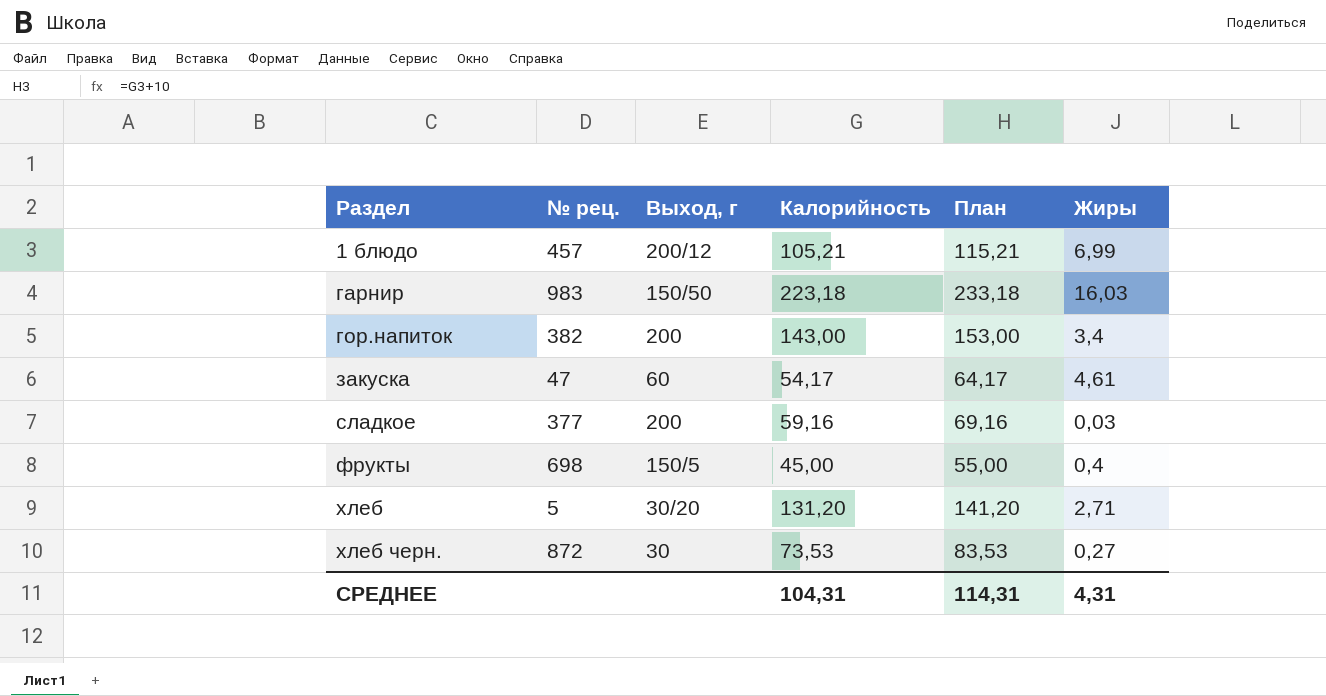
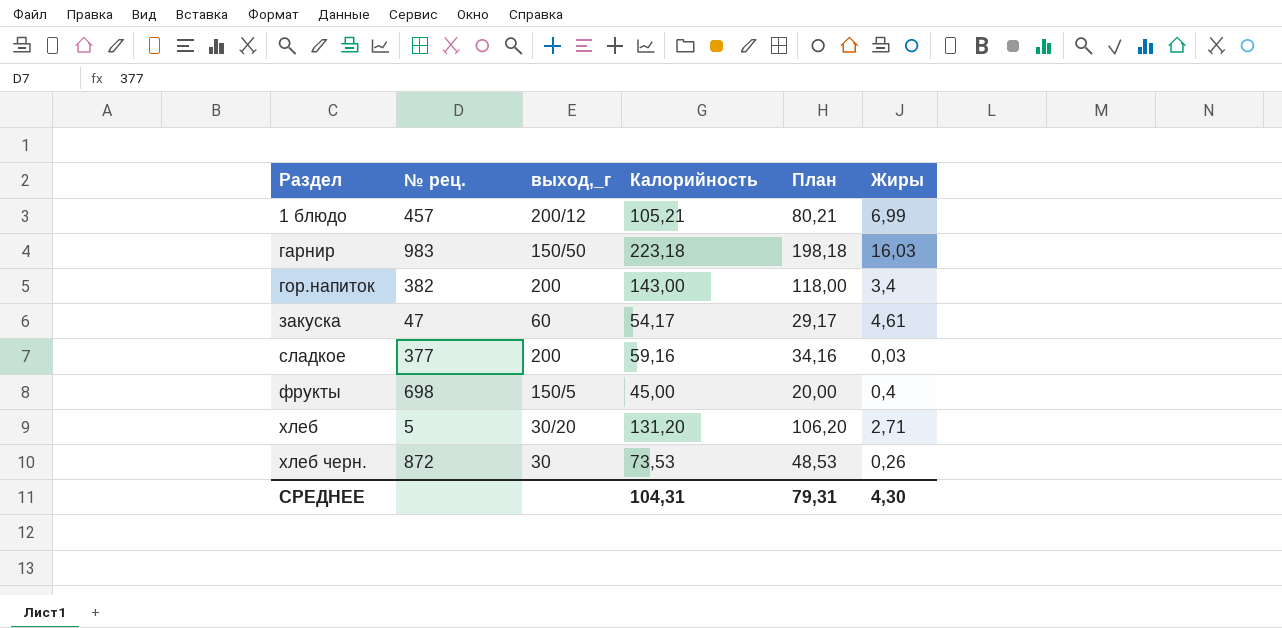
column name: Выход, г -> выход,_г
column План | formula: [Калорийность] + 10 -> [Калорийность] - 25
хлеб черн. | Жиры: 0,27 -> 0,26
СРЕДНЕЕ | План: 114,31 -> 79,31
СРЕДНЕЕ | Жиры: 4,31 -> 4,30

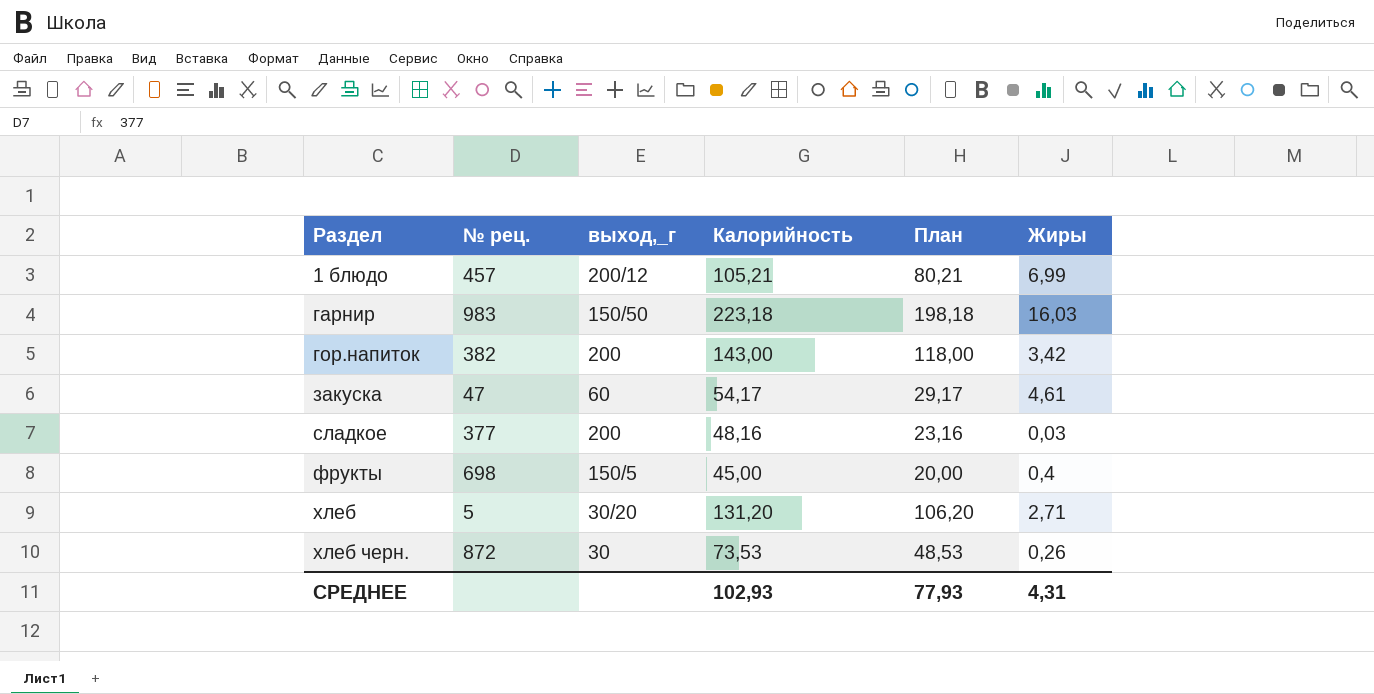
гор.напиток | Жиры: 3,4 -> 3,42
сладкое | Калорийность: 59,16 -> 48,16
сладкое | План: 34,16 -> 23,16
СРЕДНЕЕ | Калорийность: 104,31 -> 102,93
СРЕДНЕЕ | План: 79,31 -> 77,93
СРЕДНЕЕ | Жиры: 4,30 -> 4,31

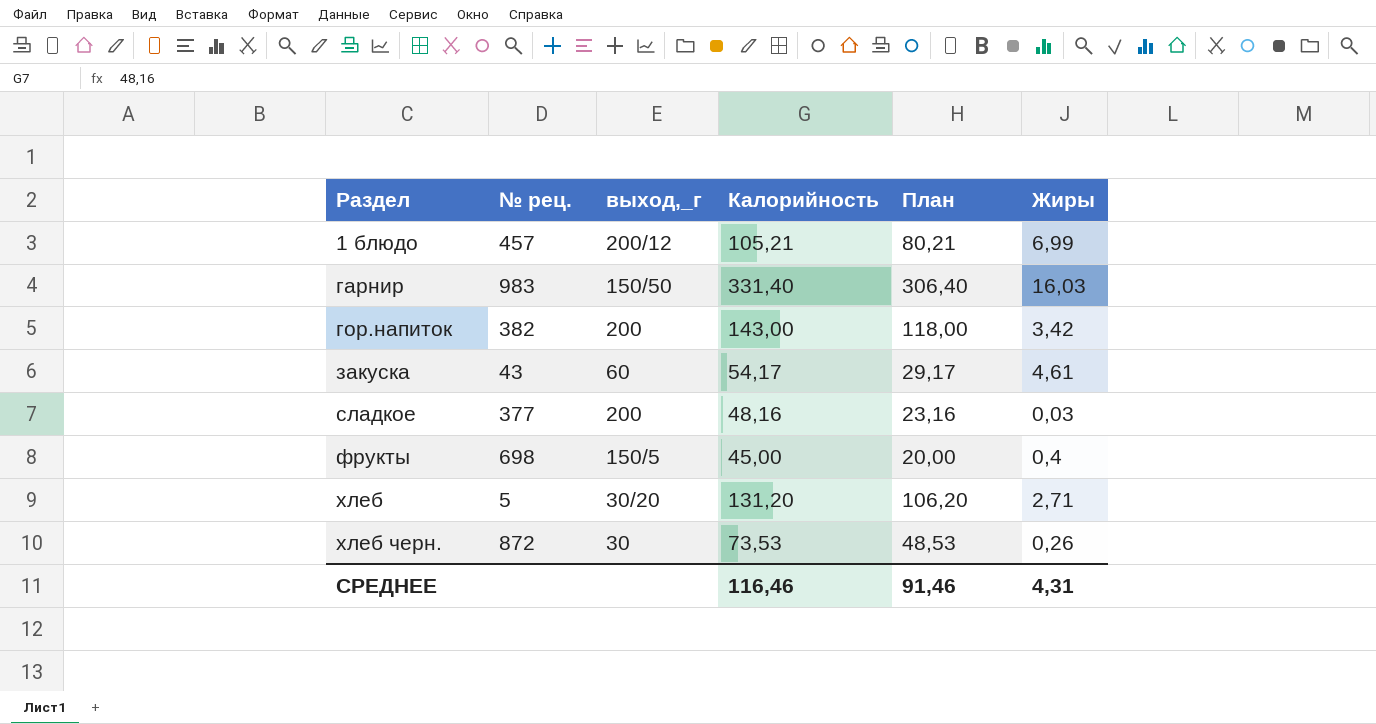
гарнир | Калорийность: 223,18 -> 331,40
гарнир | План: 198,18 -> 306,40
закуска | № рец.: 47 -> 43
СРЕДНЕЕ | Калорийность: 102,93 -> 116,46
СРЕДНЕЕ | План: 77,93 -> 91,46

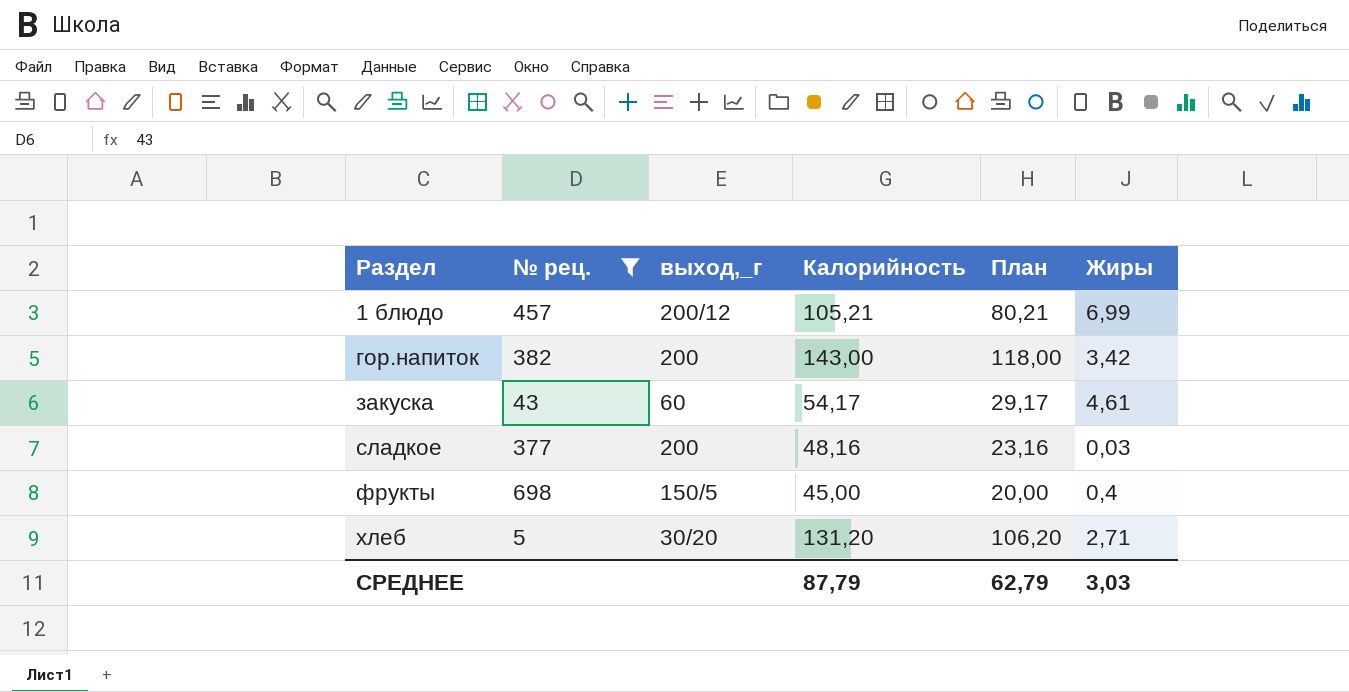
filter: none -> № рец. <= 698
СРЕДНЕЕ | Калорийность: 116,46 -> 87,79
СРЕДНЕЕ | План: 91,46 -> 62,79
СРЕДНЕЕ | Жиры: 4,31 -> 3,03

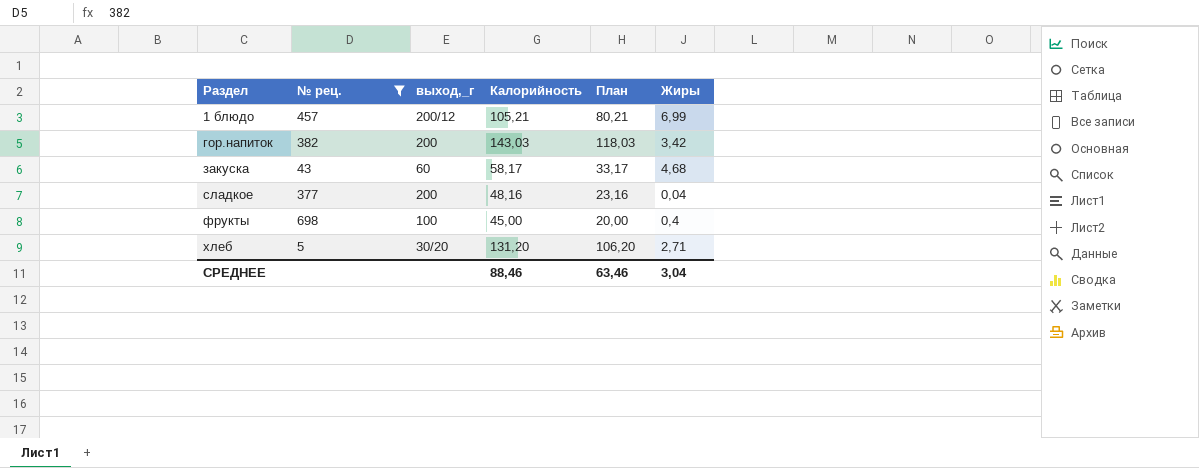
гор.напиток | Калорийность: 143,00 -> 143,03
гор.напиток | План: 118,00 -> 118,03
закуска | Калорийность: 54,17 -> 58,17
закуска | План: 29,17 -> 33,17
закуска | Жиры: 4,61 -> 4,68
сладкое | Жиры: 0,03 -> 0,04
фрукты | выход,_г: 150/5 -> 100
СРЕДНЕЕ | Калорийность: 87,79 -> 88,46
СРЕДНЕЕ | План: 62,79 -> 63,46
СРЕДНЕЕ | Жиры: 3,03 -> 3,04

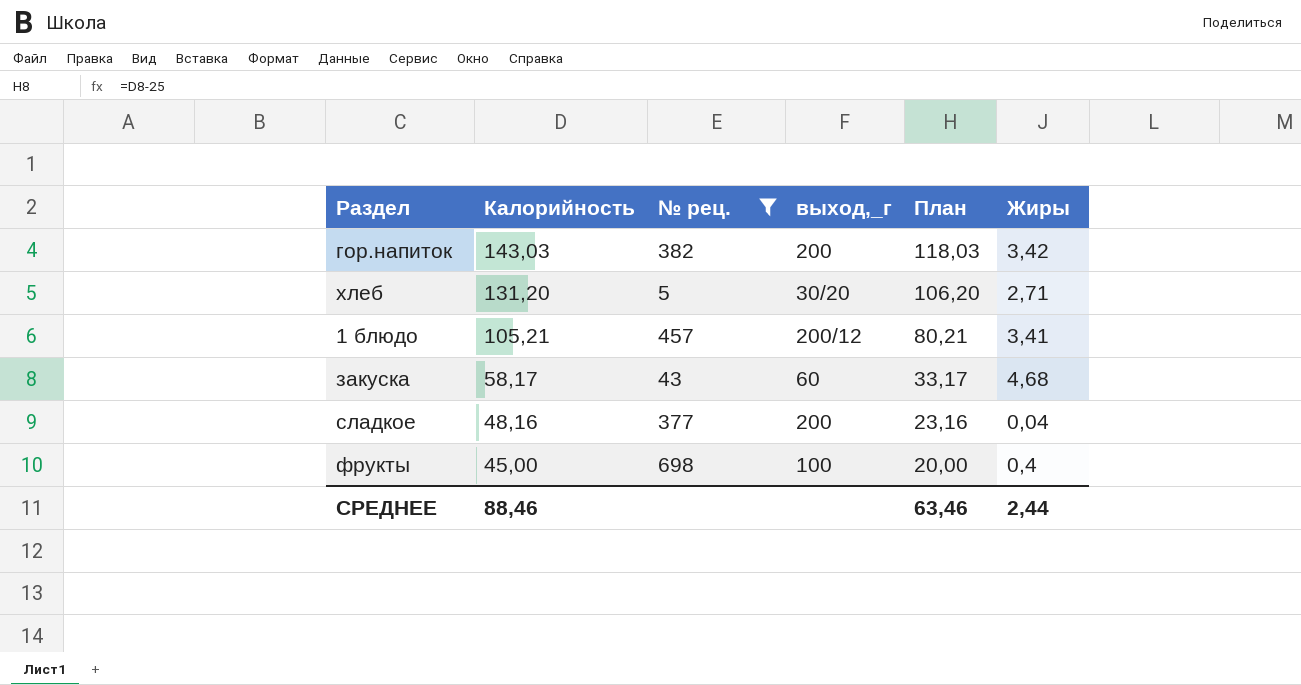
row order: Раздел ascending -> Калорийность descending
column Калорийность | position: 4 -> 2
1 блюдо | Жиры: 6,99 -> 3,41
СРЕДНЕЕ | Жиры: 3,04 -> 2,44

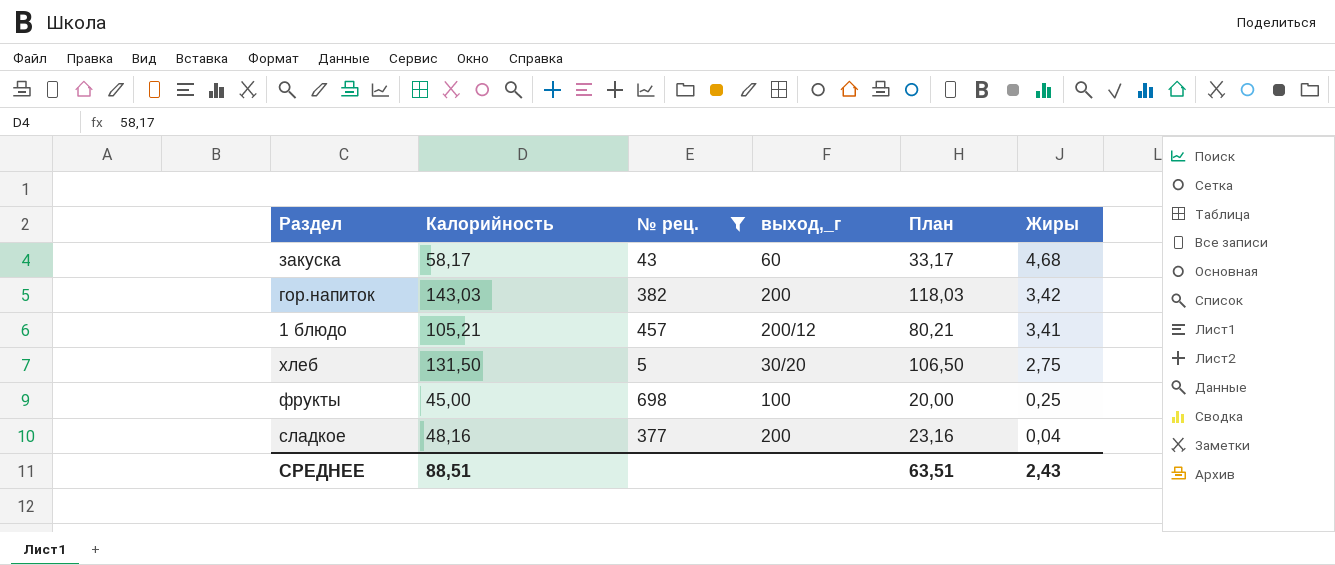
row order: Калорийность descending -> Жиры descending
хлеб | Калорийность: 131,20 -> 131,50
хлеб | План: 106,20 -> 106,50
хлеб | Жиры: 2,71 -> 2,75
фрукты | Жиры: 0,4 -> 0,25
СРЕДНЕЕ | Калорийность: 88,46 -> 88,51
СРЕДНЕЕ | План: 63,46 -> 63,51
СРЕДНЕЕ | Жиры: 2,44 -> 2,43

